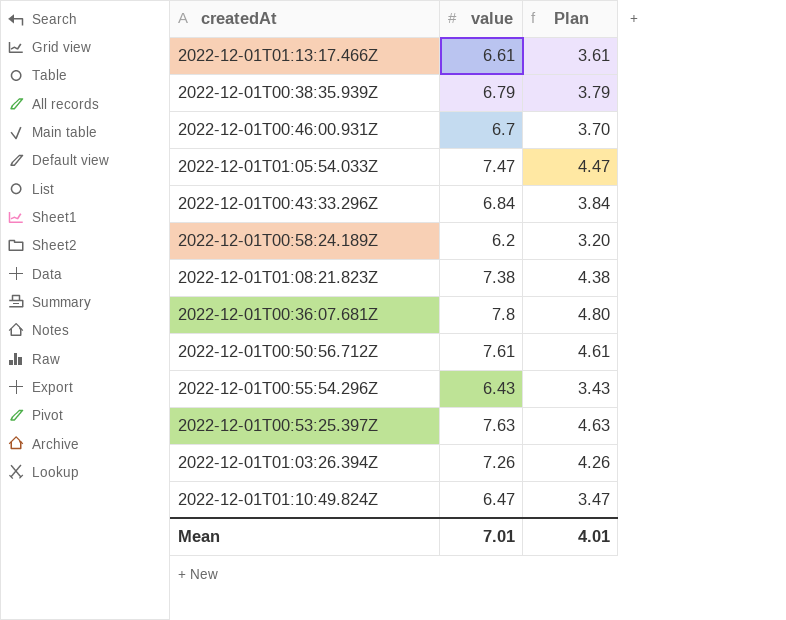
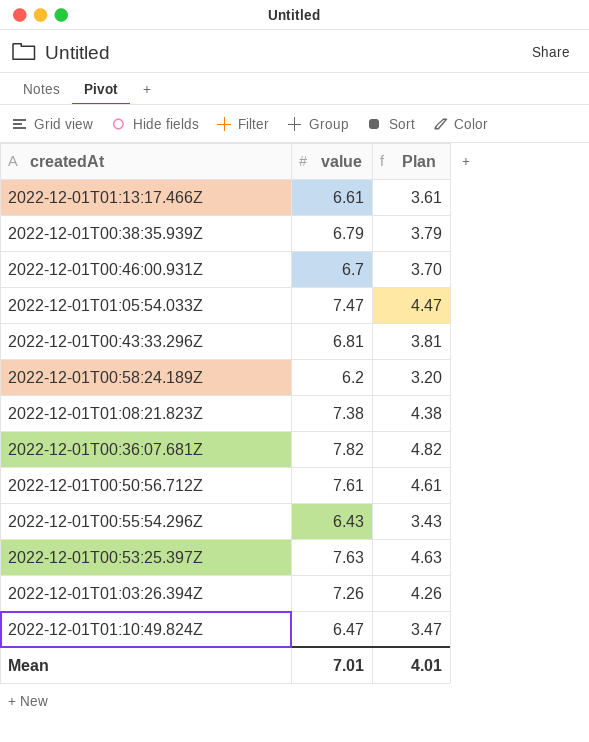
2022-12-01T00:43:33.296Z | value: 6.84 -> 6.81
2022-12-01T00:43:33.296Z | Plan: 3.84 -> 3.81
2022-12-01T00:36:07.681Z | value: 7.8 -> 7.82
2022-12-01T00:36:07.681Z | Plan: 4.80 -> 4.82

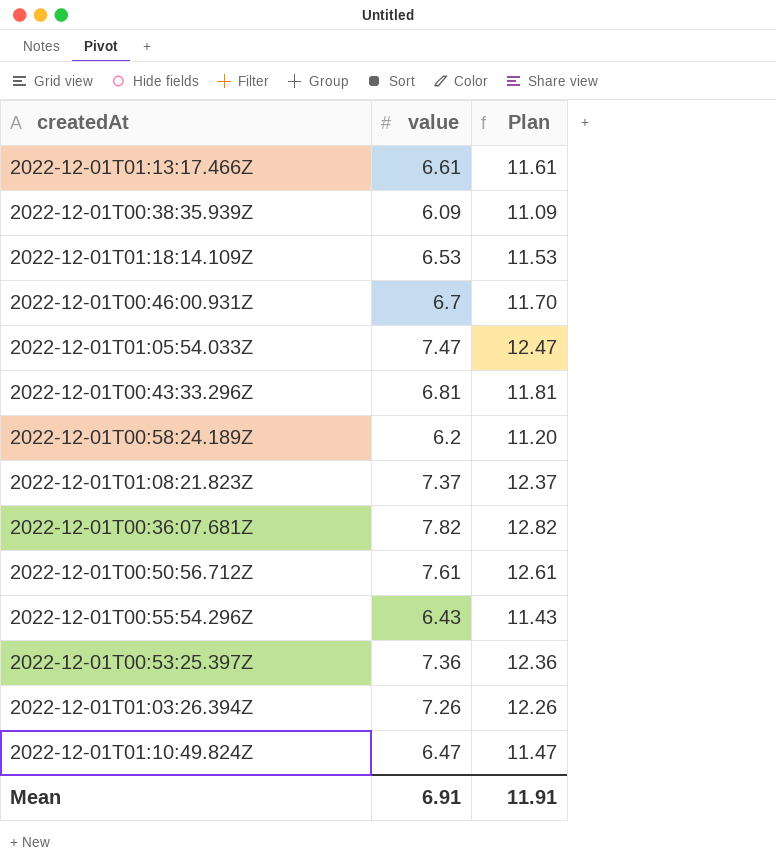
column Plan | formula: [value] - 3 -> [value] + 5
2022-12-01T00:38:35.939Z | value: 6.79 -> 6.09
row 2022-12-01T01:18:14.109Z: none -> 6.53 | 11.53
2022-12-01T01:08:21.823Z | value: 7.38 -> 7.37
2022-12-01T00:53:25.397Z | value: 7.63 -> 7.36
Mean | value: 7.01 -> 6.91
Mean | Plan: 4.01 -> 11.91

